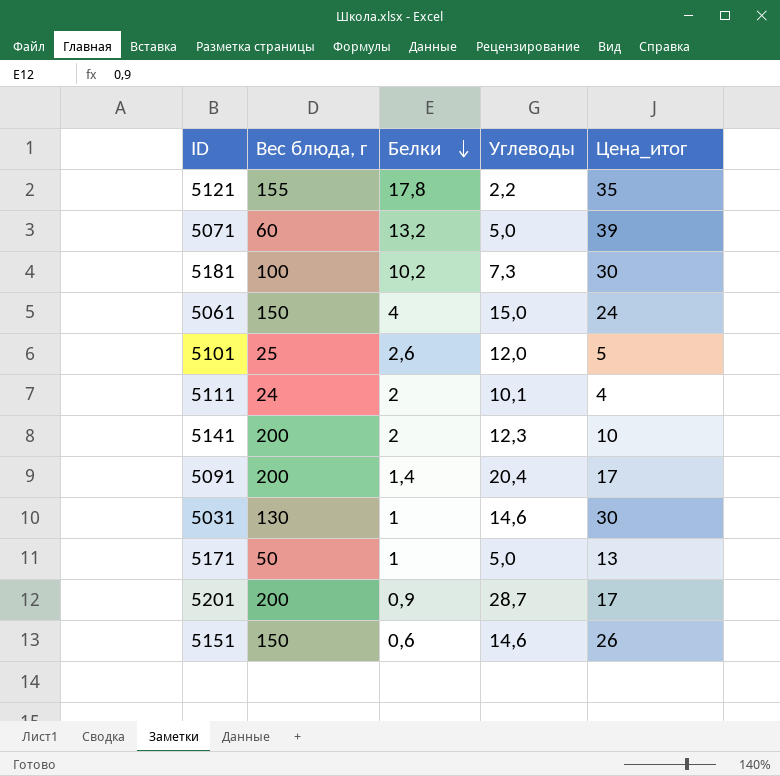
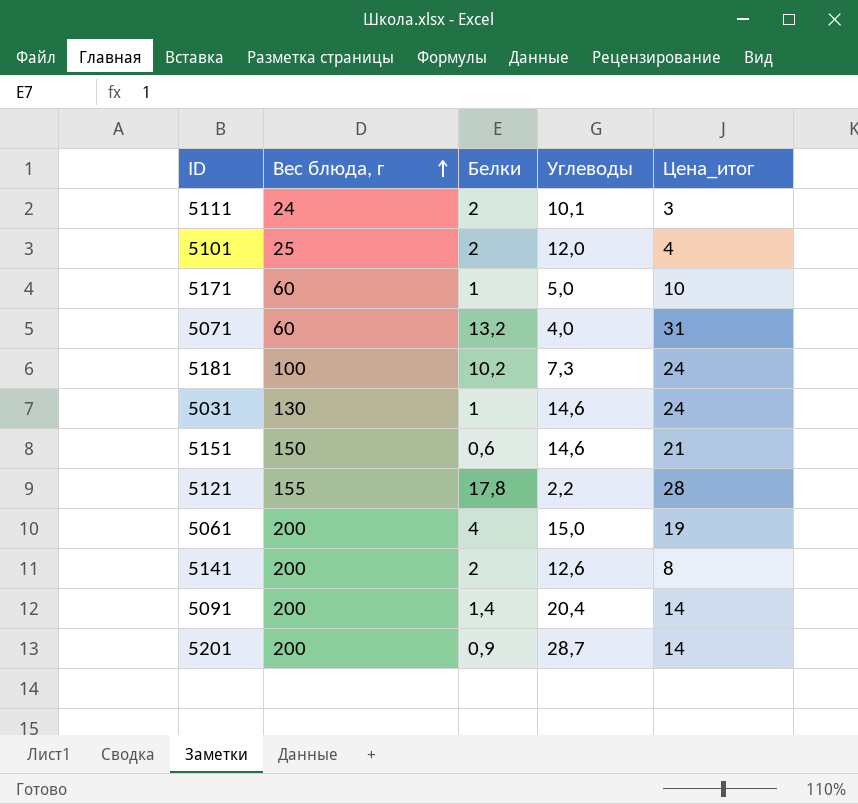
row order: Белки descending -> Вес блюда, г ascending
5111 | Цена_итог: 4 -> 3
5101 | Белки: 2,6 -> 2
5101 | Цена_итог: 5 -> 4
5171 | Вес блюда, г: 50 -> 60
5171 | Цена_итог: 13 -> 10
5071 | Углеводы: 5,0 -> 4,0
5071 | Цена_итог: 39 -> 31
5181 | Цена_итог: 30 -> 24
5031 | Цена_итог: 30 -> 24
5151 | Цена_итог: 26 -> 21
5121 | Цена_итог: 35 -> 28
5061 | Вес блюда, г: 150 -> 200
5061 | Цена_итог: 24 -> 19
5141 | Углеводы: 12,3 -> 12,6
5141 | Цена_итог: 10 -> 8
5091 | Цена_итог: 17 -> 14
5201 | Цена_итог: 17 -> 14

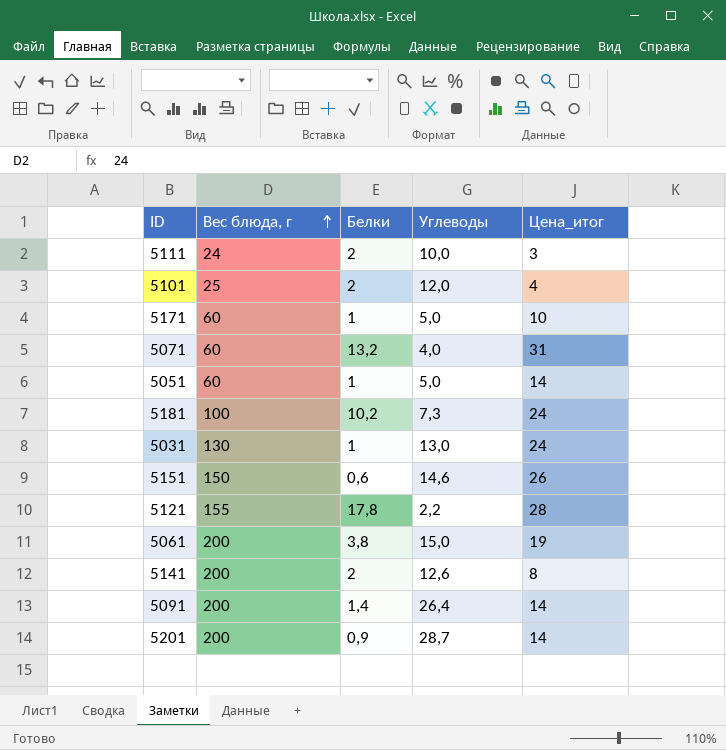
5111 | Углеводы: 10,1 -> 10,0
row 5051: none -> 60 | 1 | 5,0 | 14
5031 | Углеводы: 14,6 -> 13,0
5151 | Цена_итог: 21 -> 26
5061 | Белки: 4 -> 3,8
5091 | Углеводы: 20,4 -> 26,4

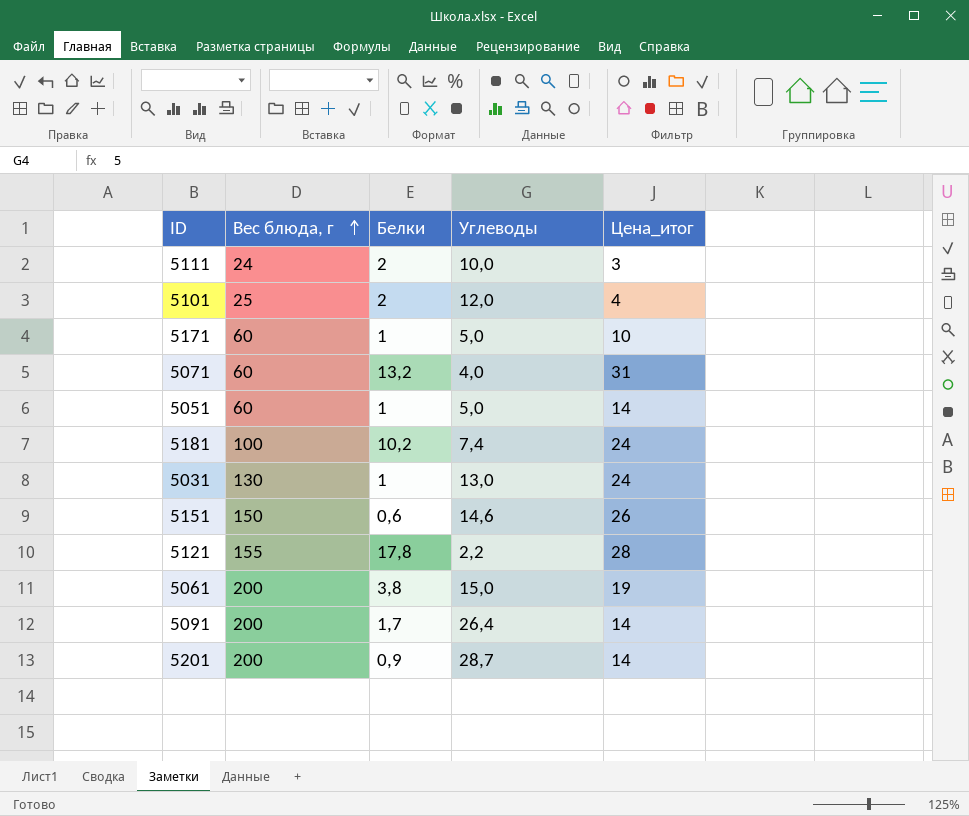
row 5141: 200 | 2 | 12,6 | 8 -> none
5181 | Углеводы: 7,3 -> 7,4
5091 | Белки: 1,4 -> 1,7

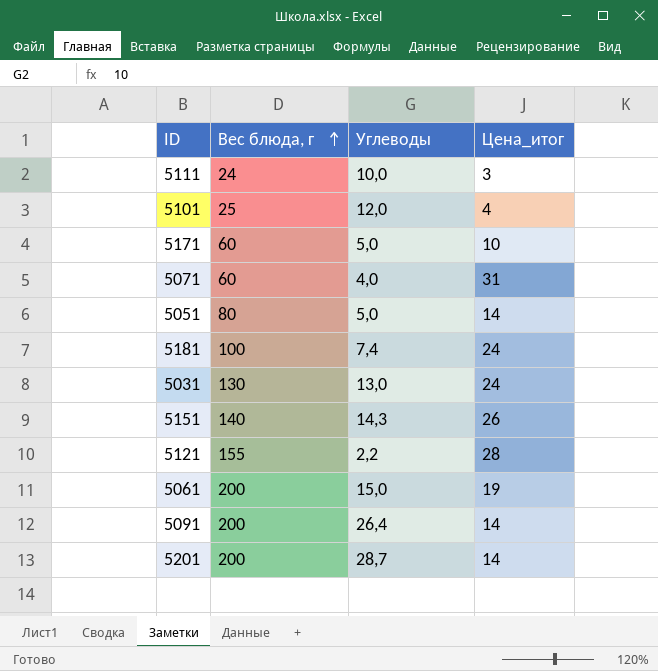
column Белки | position: 3 -> none
5051 | Вес блюда, г: 60 -> 80
5151 | Вес блюда, г: 150 -> 140
5151 | Углеводы: 14,6 -> 14,3

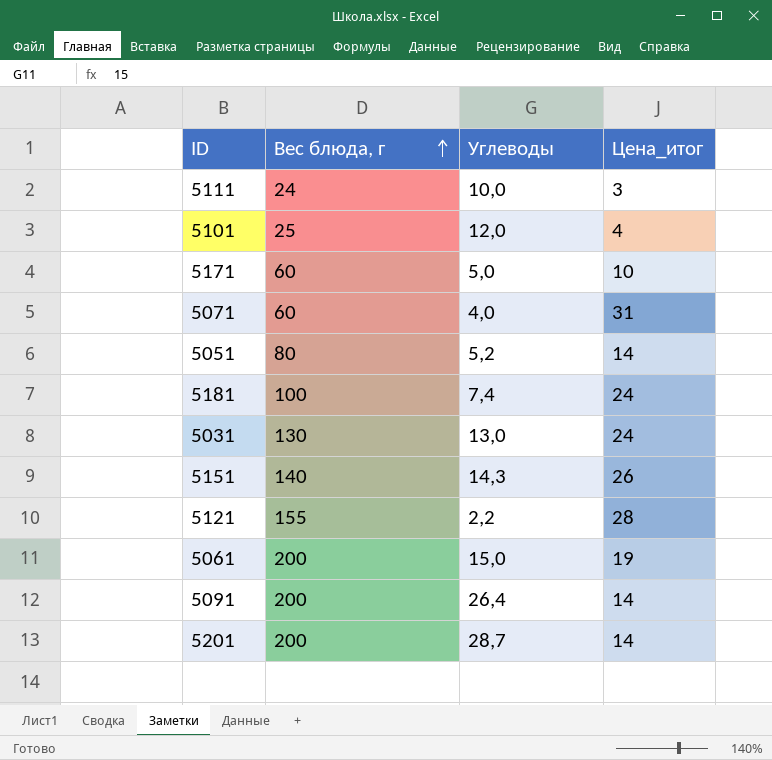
5051 | Углеводы: 5,0 -> 5,2

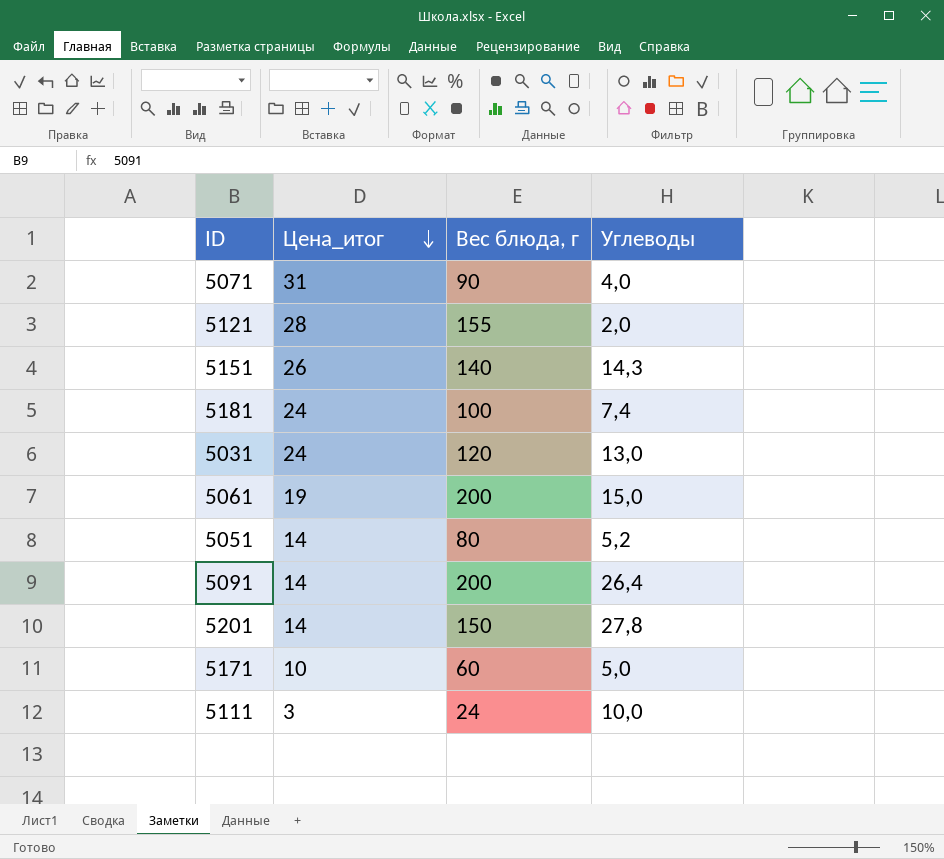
row order: Вес блюда, г ascending -> Цена_итог descending
column Цена_итог | position: 4 -> 2
row 5101: 25 | 12,0 | 4 -> none
5071 | Вес блюда, г: 60 -> 90
5121 | Углеводы: 2,2 -> 2,0
5031 | Вес блюда, г: 130 -> 120
5201 | Вес блюда, г: 200 -> 150
5201 | Углеводы: 28,7 -> 27,8

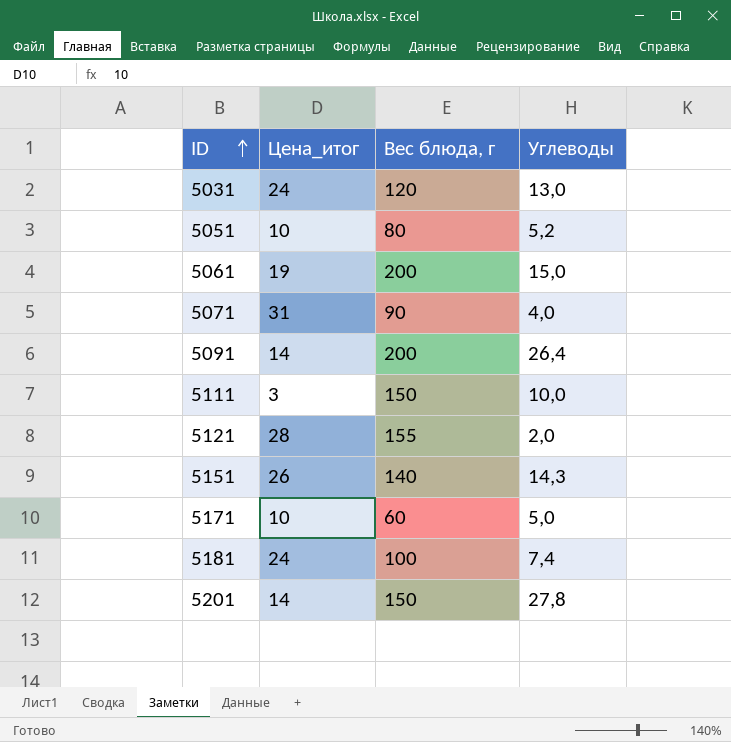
row order: Цена_итог descending -> ID ascending
5051 | Цена_итог: 14 -> 10
5111 | Вес блюда, г: 24 -> 150

